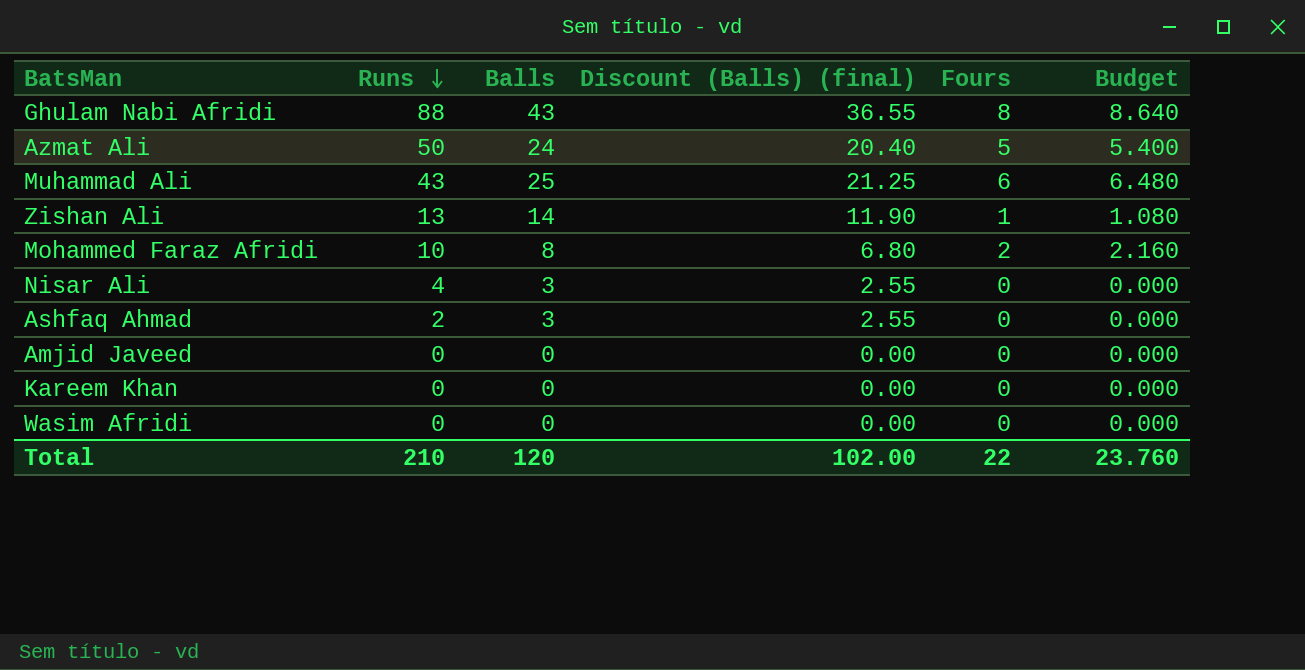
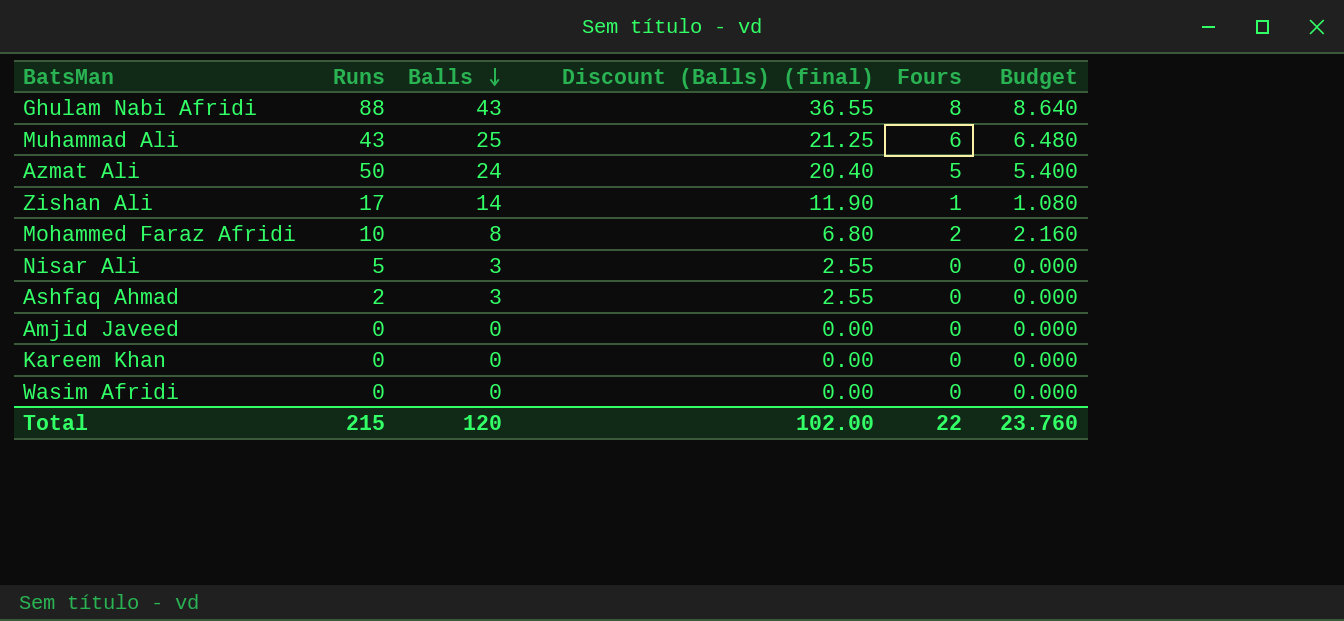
row order: Runs descending -> Balls descending
Zishan Ali | Runs: 13 -> 17
Nisar Ali | Runs: 4 -> 5
Total | Runs: 210 -> 215

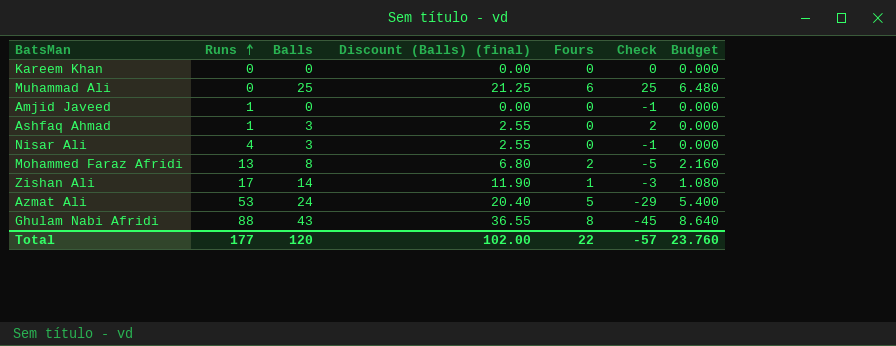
row order: Balls descending -> Runs ascending
column Check | formula: none -> [Balls] - [Runs]
row Wasim Afridi: 0 | 0 | 0.00 | 0 | 0.000 -> none
Muhammad Ali | Runs: 43 -> 0
Amjid Javeed | Runs: 0 -> 1
Ashfaq Ahmad | Runs: 2 -> 1
Nisar Ali | Runs: 5 -> 4
Mohammed Faraz Afridi | Runs: 10 -> 13
Azmat Ali | Runs: 50 -> 53
Total | Runs: 215 -> 177

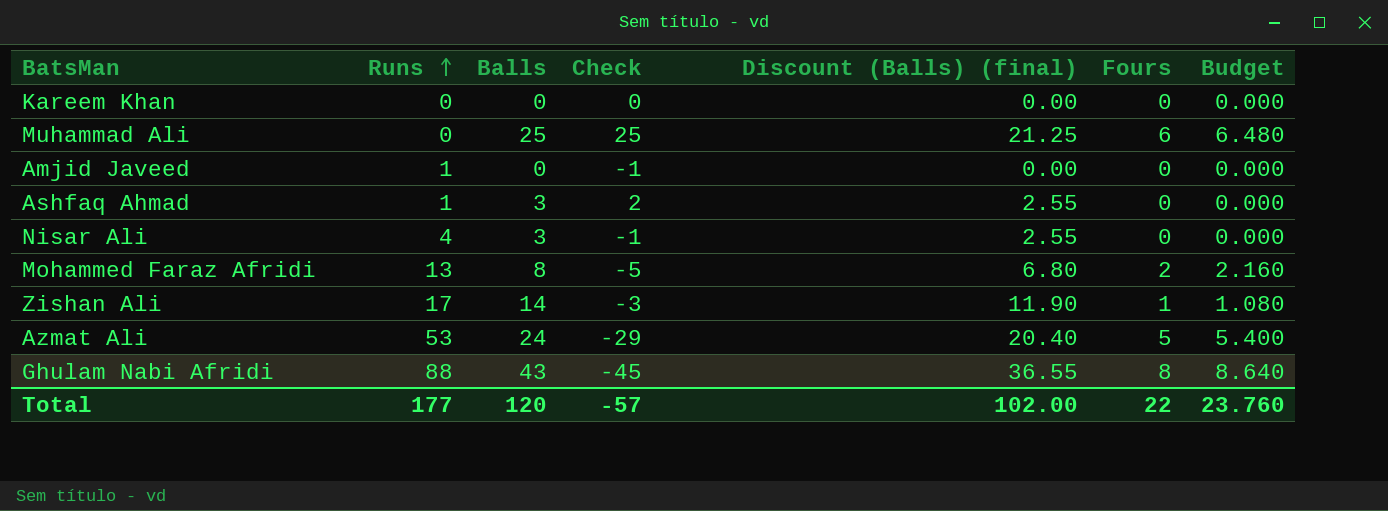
column Check | position: 6 -> 4

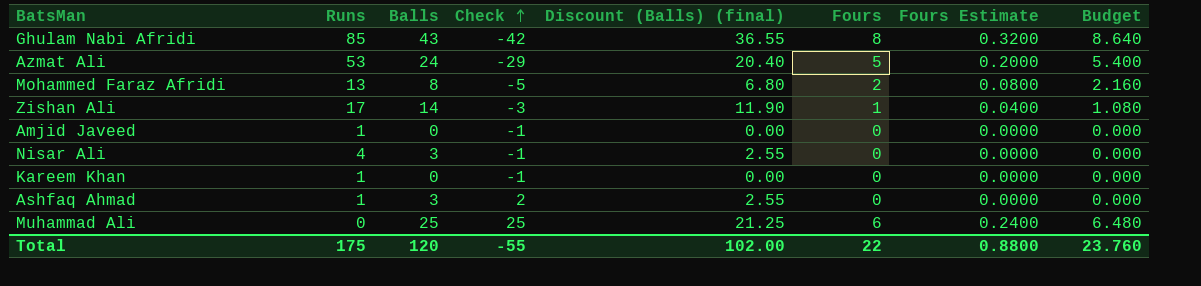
row order: Runs ascending -> Check ascending
column Fours Estimate | formula: none -> [Fours] * 0.04
Ghulam Nabi Afridi | Runs: 88 -> 85
Ghulam Nabi Afridi | Check: -45 -> -42
Kareem Khan | Runs: 0 -> 1
Kareem Khan | Check: 0 -> -1
Total | Runs: 177 -> 175
Total | Check: -57 -> -55

